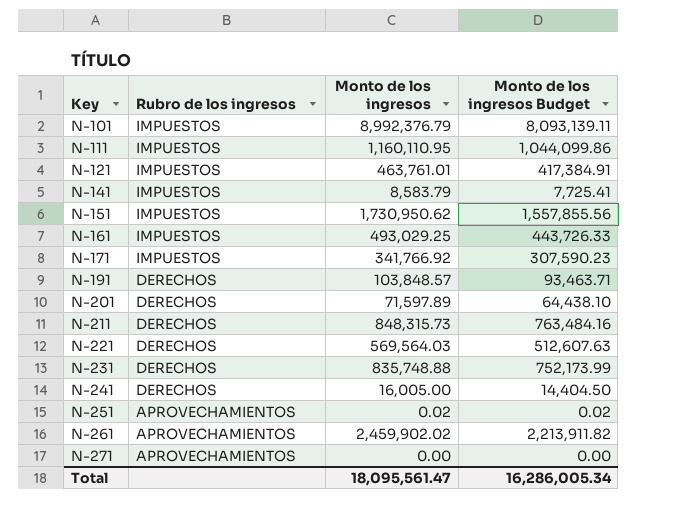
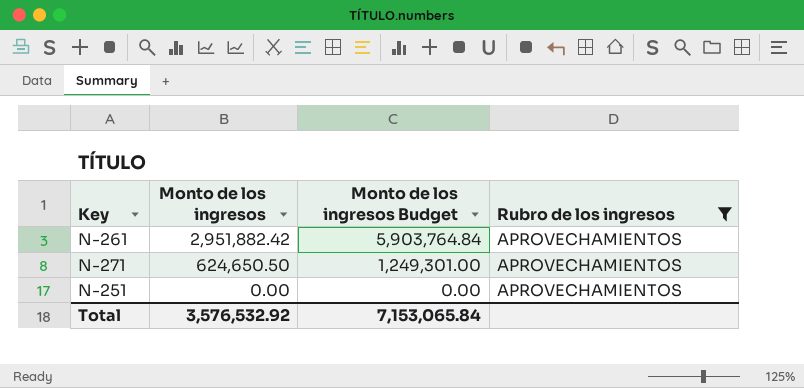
filter: none -> Rubro de los ingresos = APROVECHAMIENTOS
row order: Key ascending -> Monto de los ingresos descending
column Monto de los ingresos Budget | formula: [Monto de los ingresos] * 0.9 -> [Monto de los ingresos] * 2
column Rubro de los ingresos | position: 2 -> 4
N-261 | Monto de los ingresos: 2,459,902.02 -> 2,951,882.42
N-271 | Monto de los ingresos: 0.00 -> 624,650.50
N-251 | Monto de los ingresos: 0.02 -> 0.00
Total | Monto de los ingresos: 18,095,561.47 -> 3,576,532.92
Total | Monto de los ingresos Budget: 16,286,005.34 -> 7,153,065.84

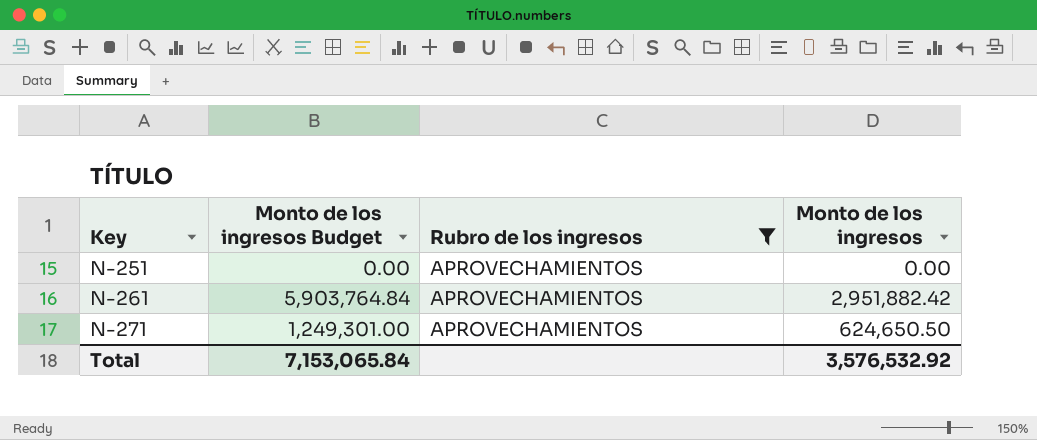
row order: Monto de los ingresos descending -> Key ascending
column Monto de los ingresos | position: 2 -> 4

